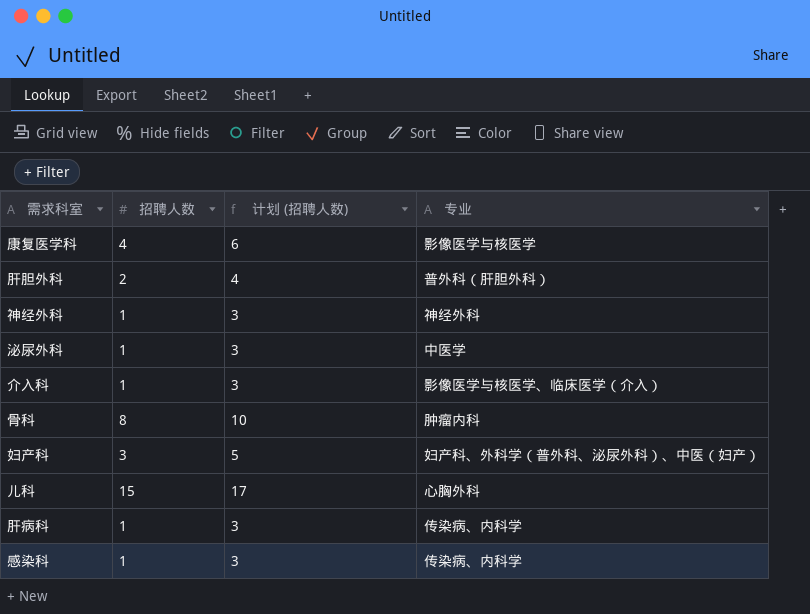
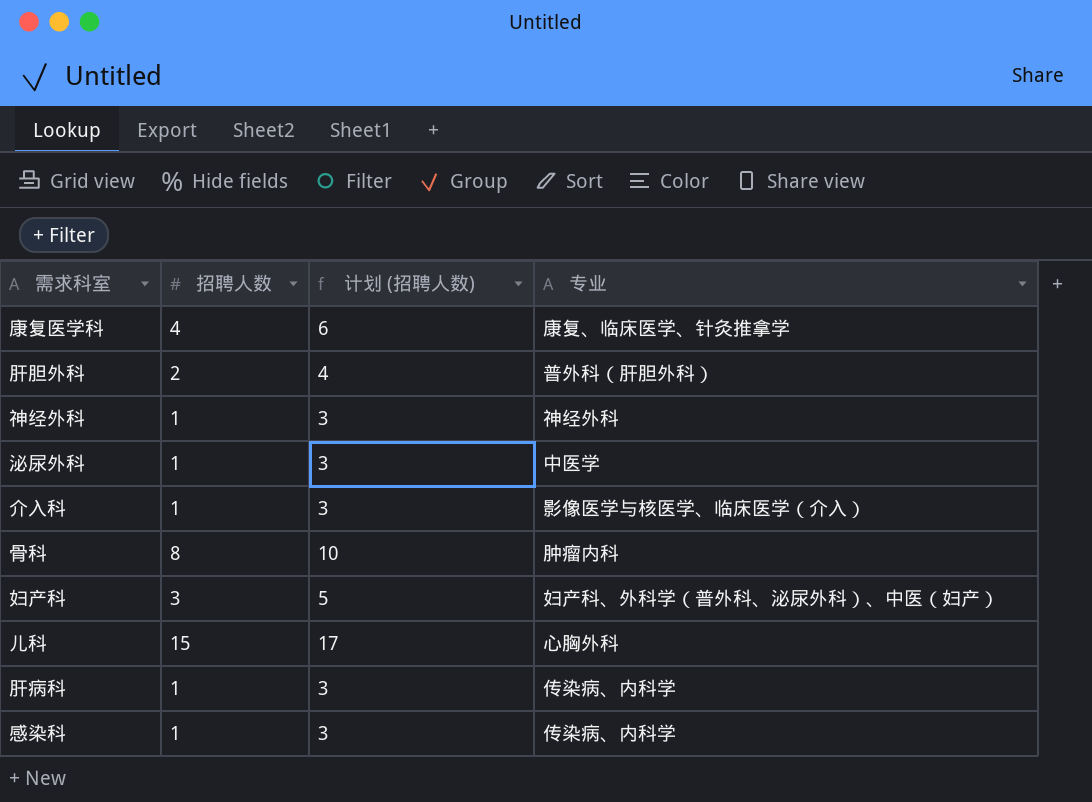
康复医学科 | 专业: 影像医学与核医学 -> 康复、临床医学、针灸推拿学

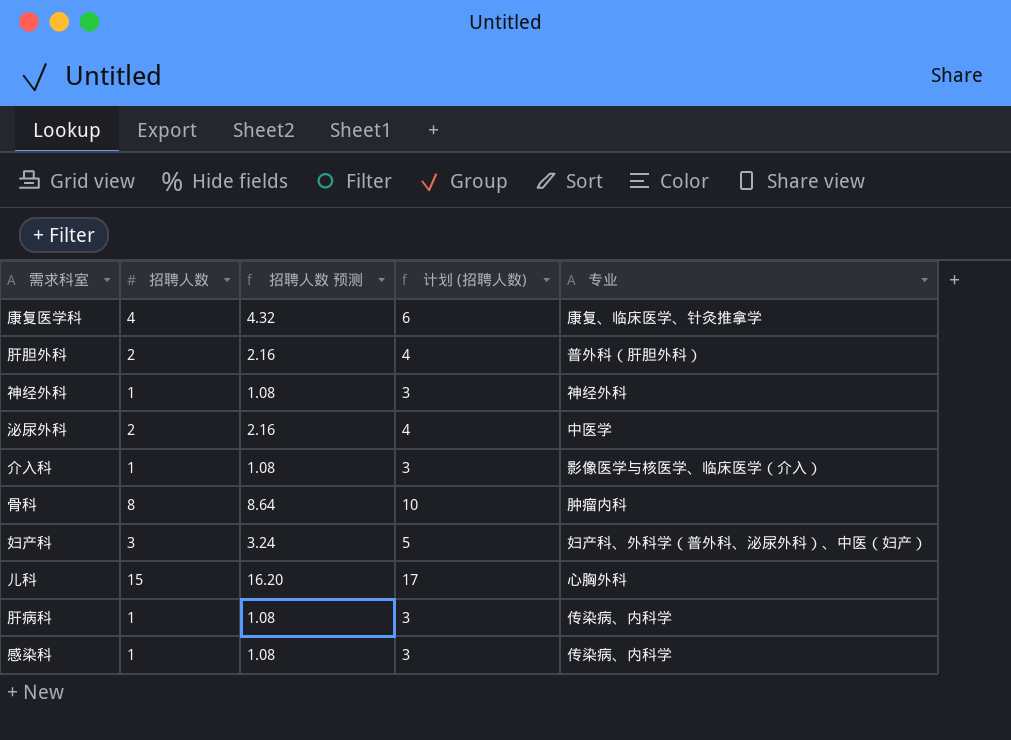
column 招聘人数 预测 | formula: none -> [招聘人数] * 1.08
泌尿外科 | 招聘人数: 1 -> 2
泌尿外科 | 计划 (招聘人数): 3 -> 4

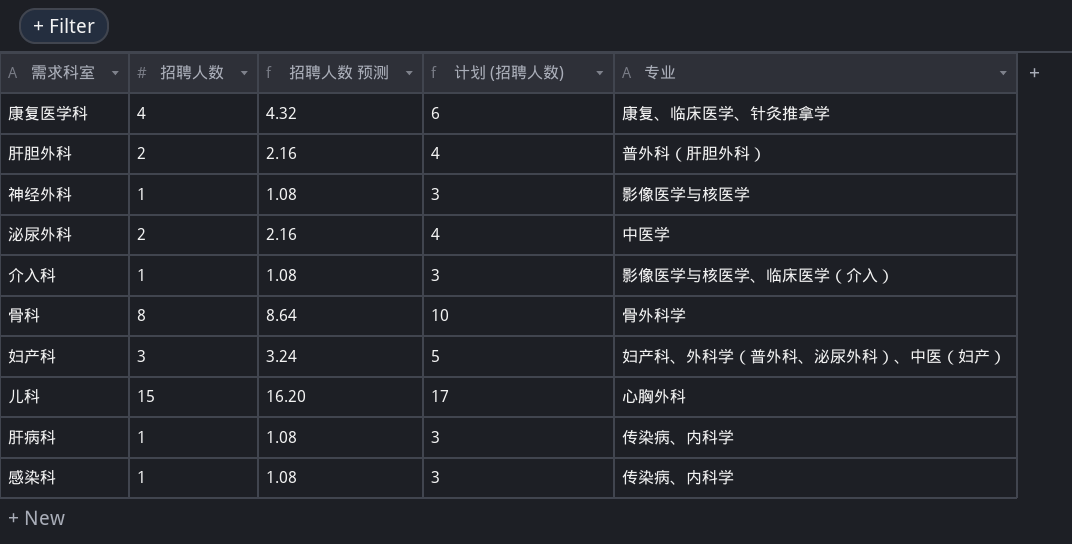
神经外科 | 专业: 神经外科 -> 影像医学与核医学
骨科 | 专业: 肿瘤内科 -> 骨外科学

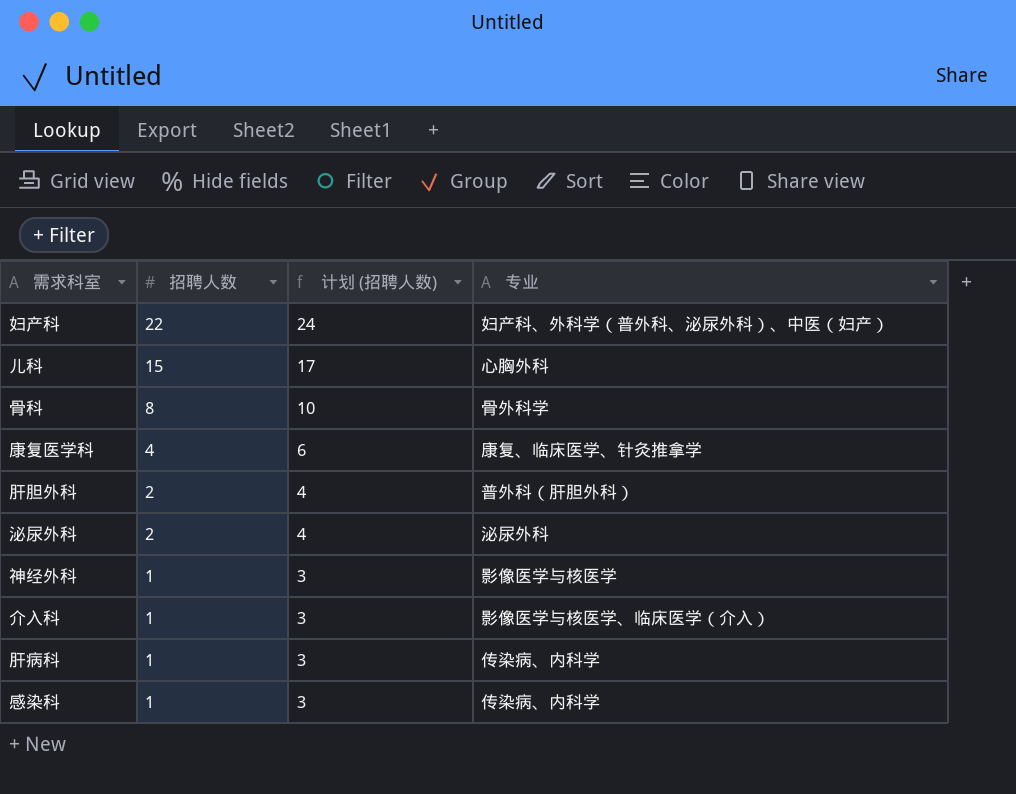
row order: none -> 招聘人数 descending
column 招聘人数 预测 | formula: [招聘人数] * 1.08 -> none
妇产科 | 招聘人数: 3 -> 22
妇产科 | 计划 (招聘人数): 5 -> 24
泌尿外科 | 专业: 中医学 -> 泌尿外科

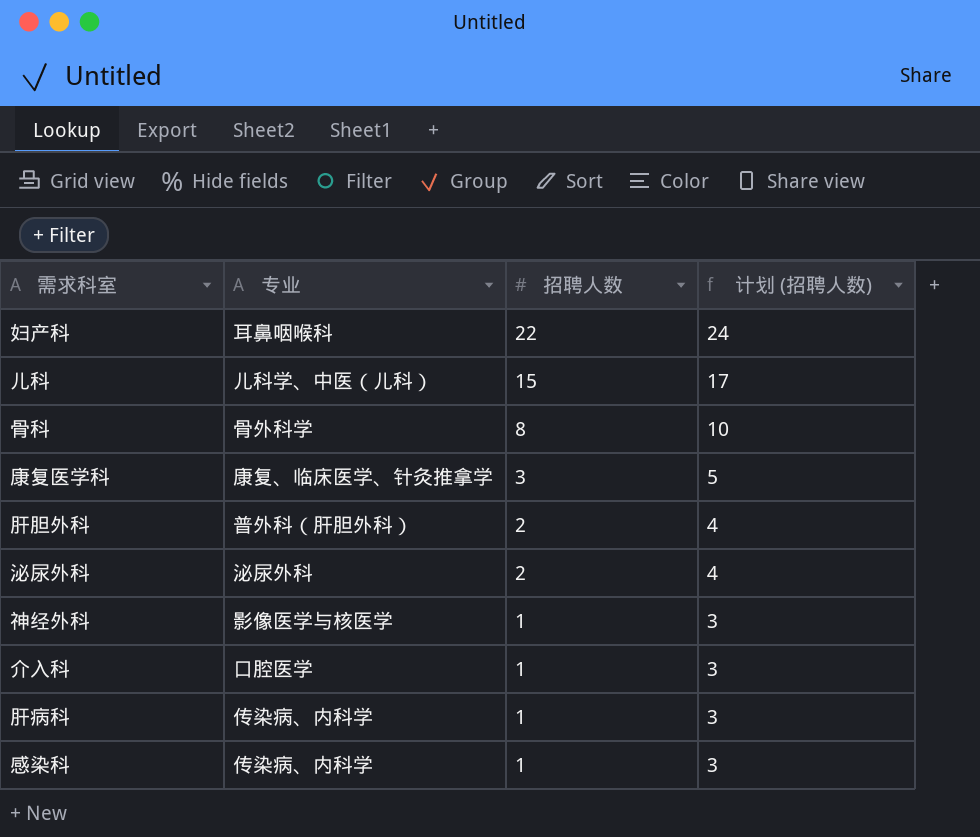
column 专业 | position: 4 -> 2
妇产科 | 专业: 妇产科、外科学（普外科、泌尿外科）、中医（妇产） -> 耳鼻咽喉科
儿科 | 专业: 心胸外科 -> 儿科学、中医（儿科）
康复医学科 | 招聘人数: 4 -> 3
康复医学科 | 计划 (招聘人数): 6 -> 5
介入科 | 专业: 影像医学与核医学、临床医学（介入） -> 口腔医学

